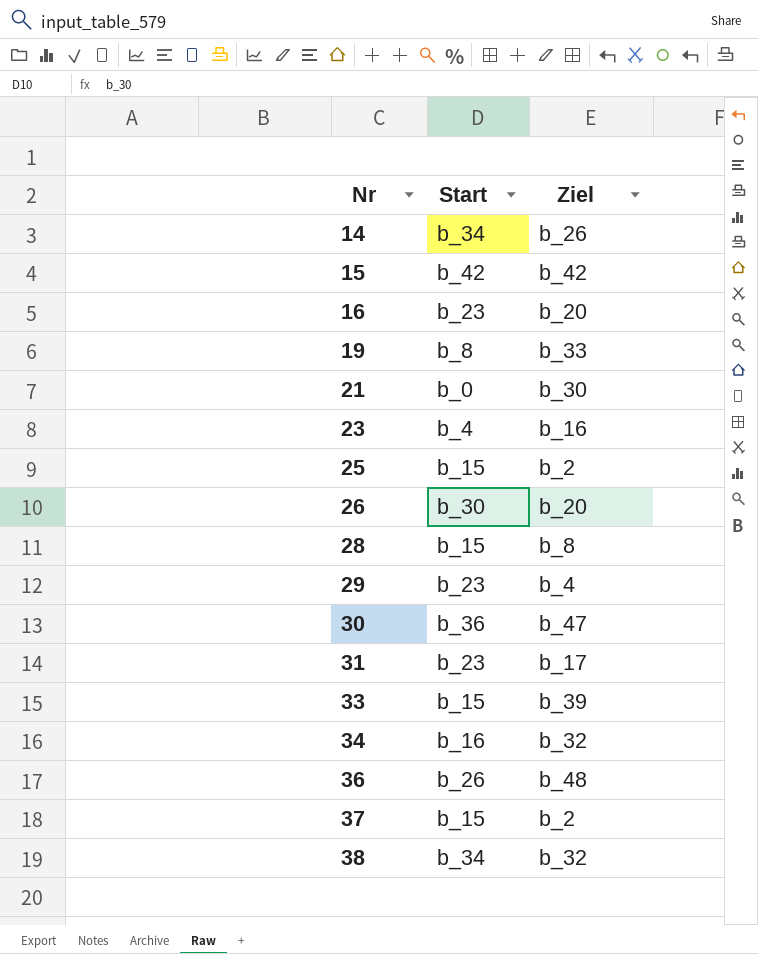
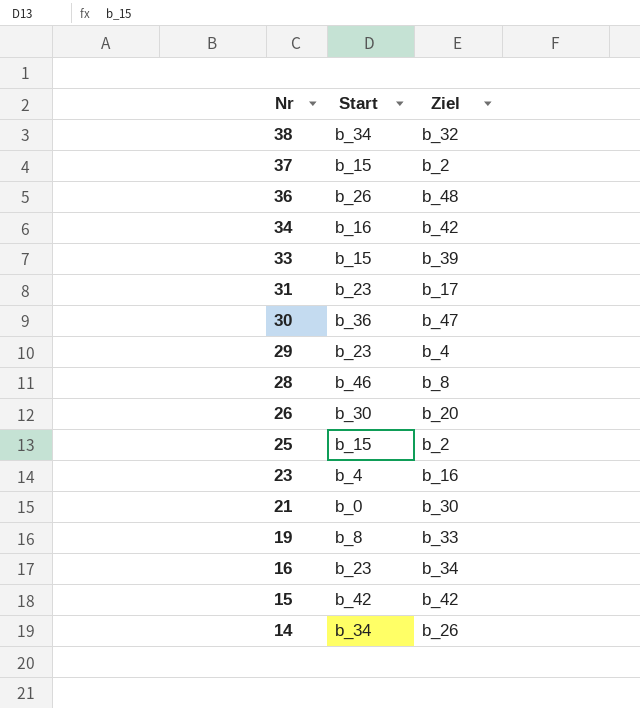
row order: Nr ascending -> Nr descending
34 | Ziel: b_32 -> b_42
28 | Start: b_15 -> b_46
16 | Ziel: b_20 -> b_34

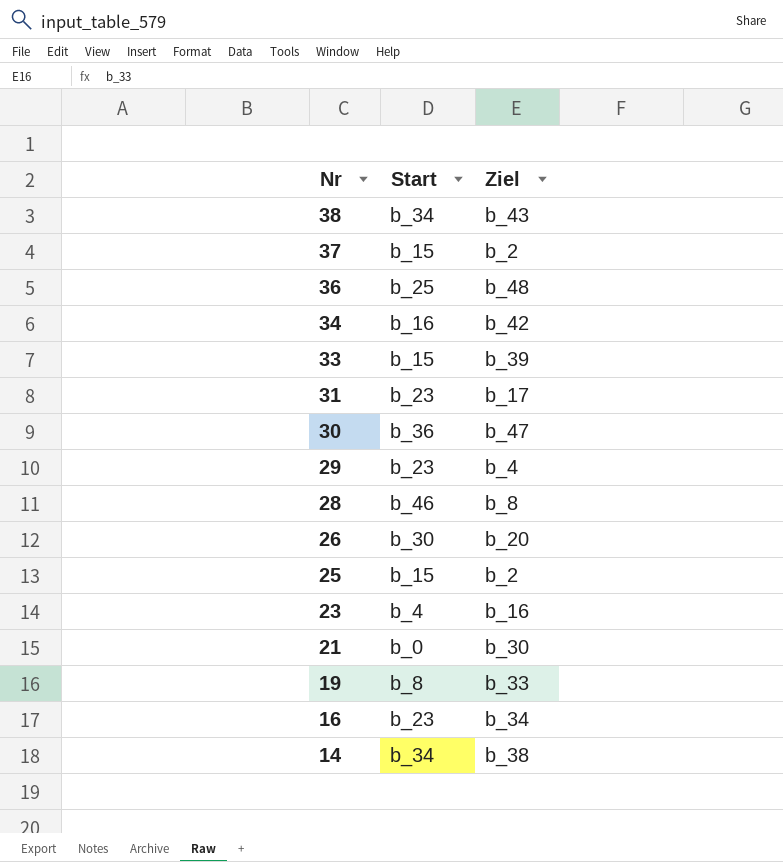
row 15: b_42 | b_42 -> none
38 | Ziel: b_32 -> b_43
36 | Start: b_26 -> b_25
14 | Ziel: b_26 -> b_38

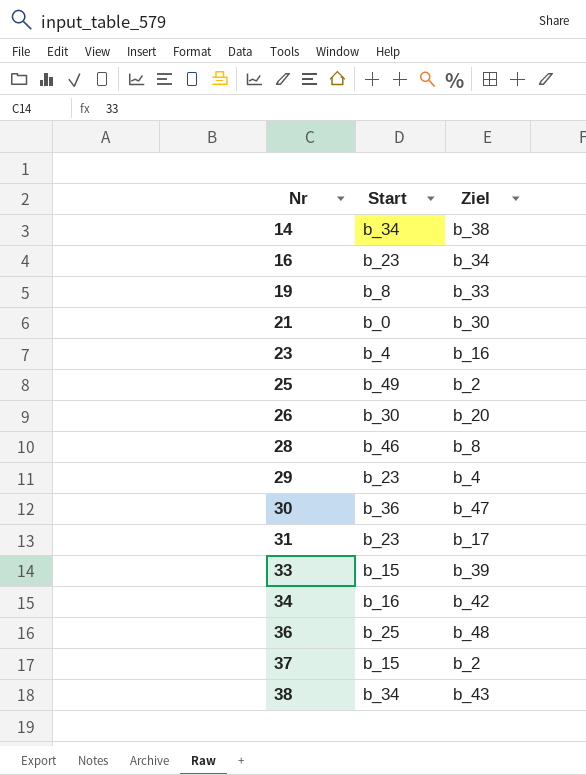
row order: Nr descending -> Nr ascending
25 | Start: b_15 -> b_49

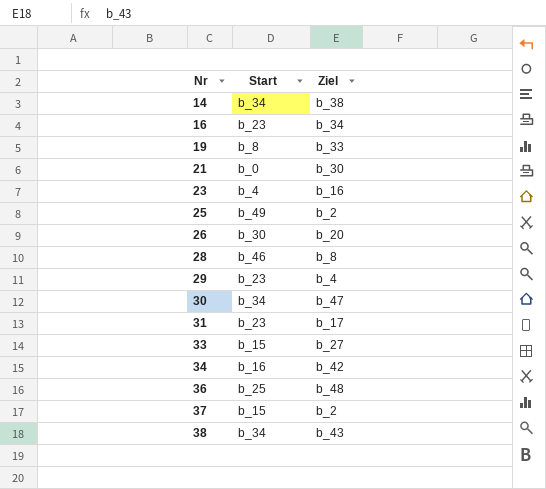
30 | Start: b_36 -> b_34
33 | Ziel: b_39 -> b_27

